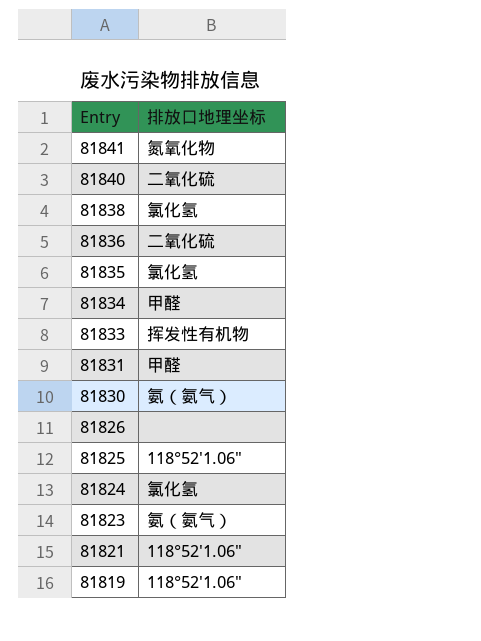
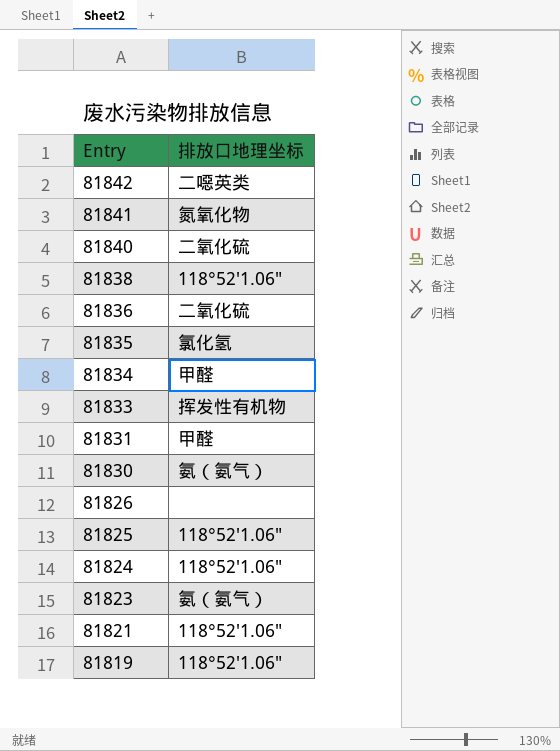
row 81842: none -> 二噁英类
81838 | 排放口地理坐标: 氯化氢 -> 118°52′1.06″
81824 | 排放口地理坐标: 氯化氢 -> 118°52′1.06″

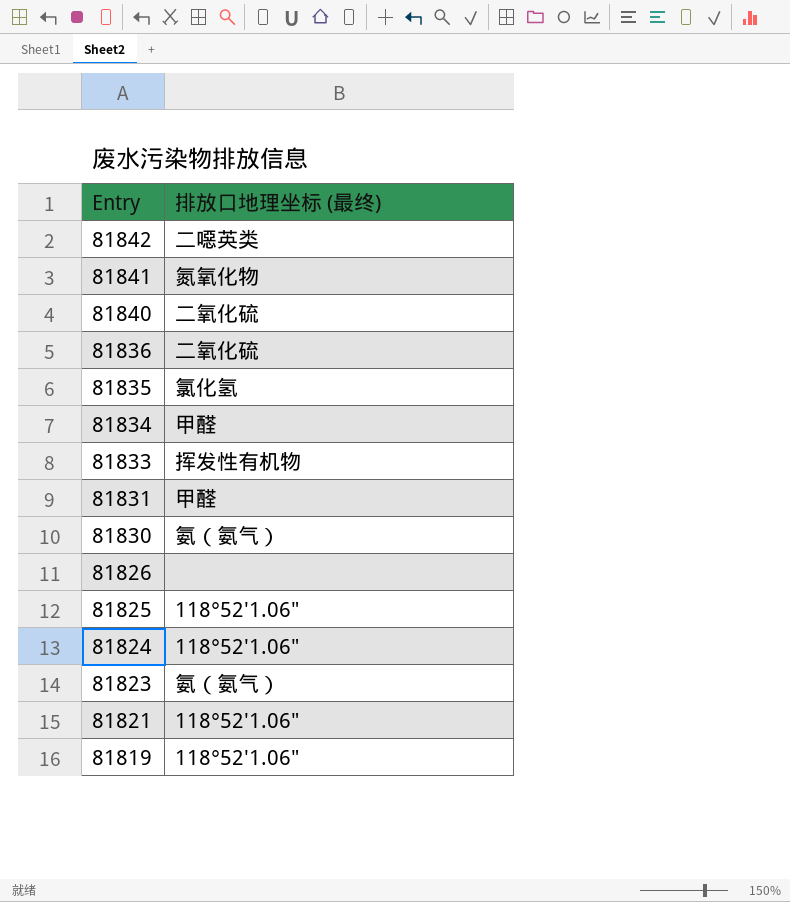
column name: 排放口地理坐标 -> 排放口地理坐标 (最终)
row 81838: 118°52′1.06″ -> none

